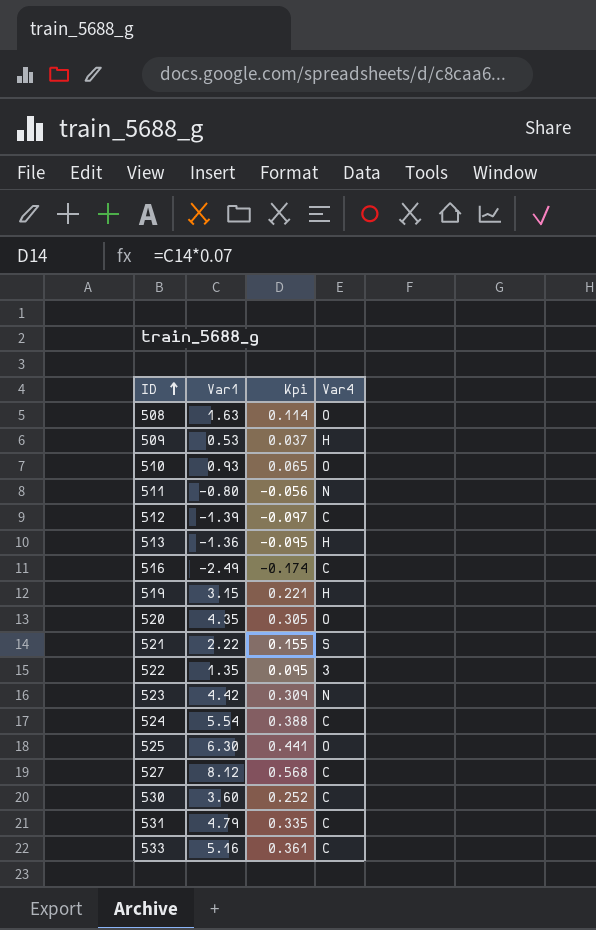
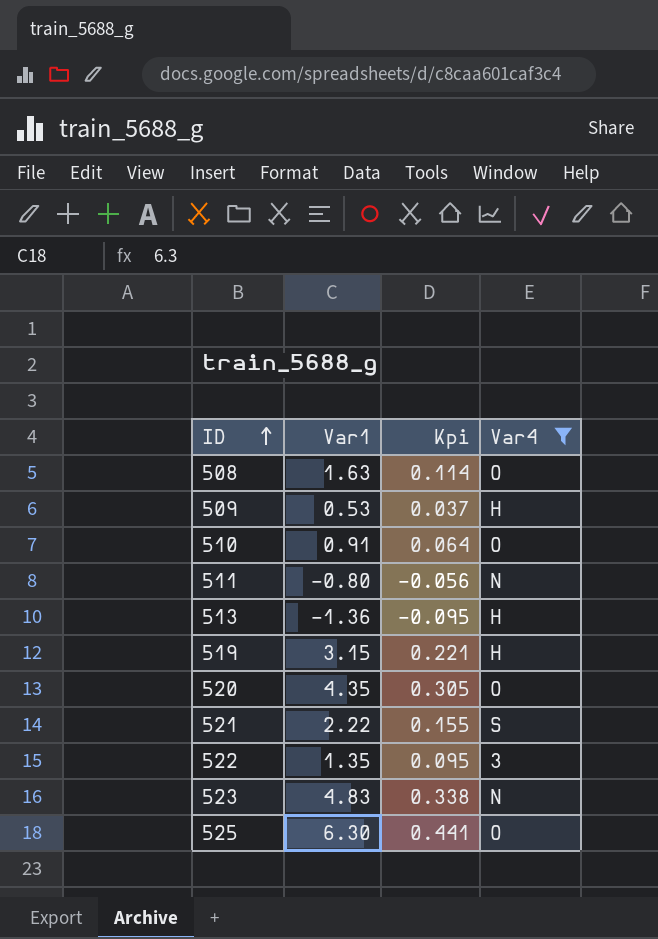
filter: none -> Var4 != C
510 | Var1: 0.93 -> 0.91
510 | Kpi: 0.065 -> 0.064
523 | Var1: 4.42 -> 4.83
523 | Kpi: 0.309 -> 0.338

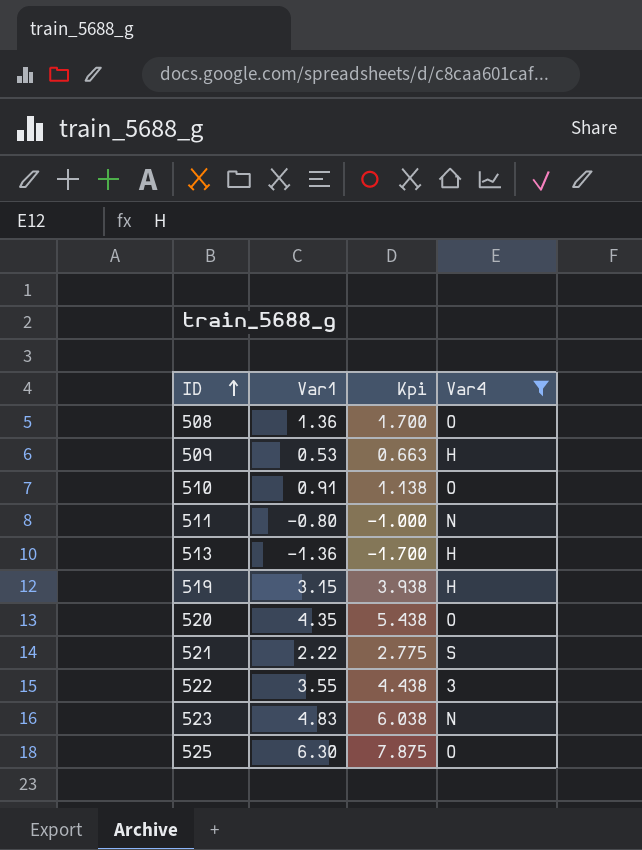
column Kpi | formula: [Var1] * 0.07 -> [Var1] * 1.25
508 | Var1: 1.63 -> 1.36
522 | Var1: 1.35 -> 3.55

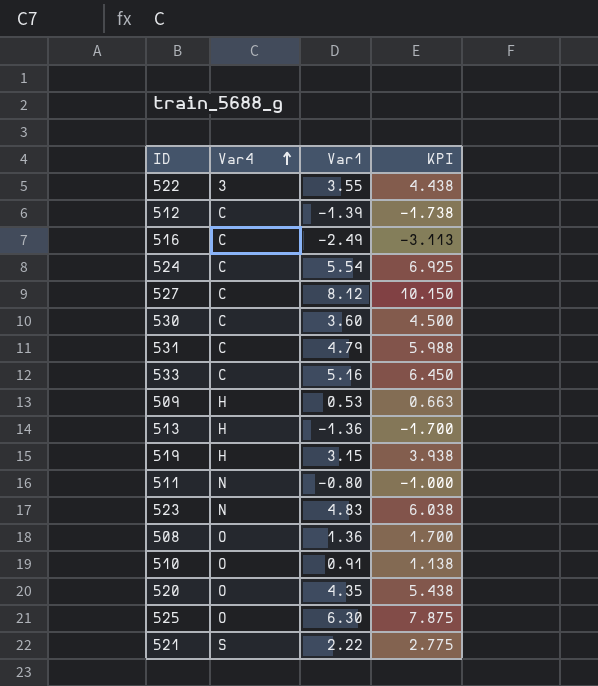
filter: Var4 != C -> none
row order: ID ascending -> Var4 ascending
column Var4 | position: 4 -> 2
column name: Kpi -> KPI

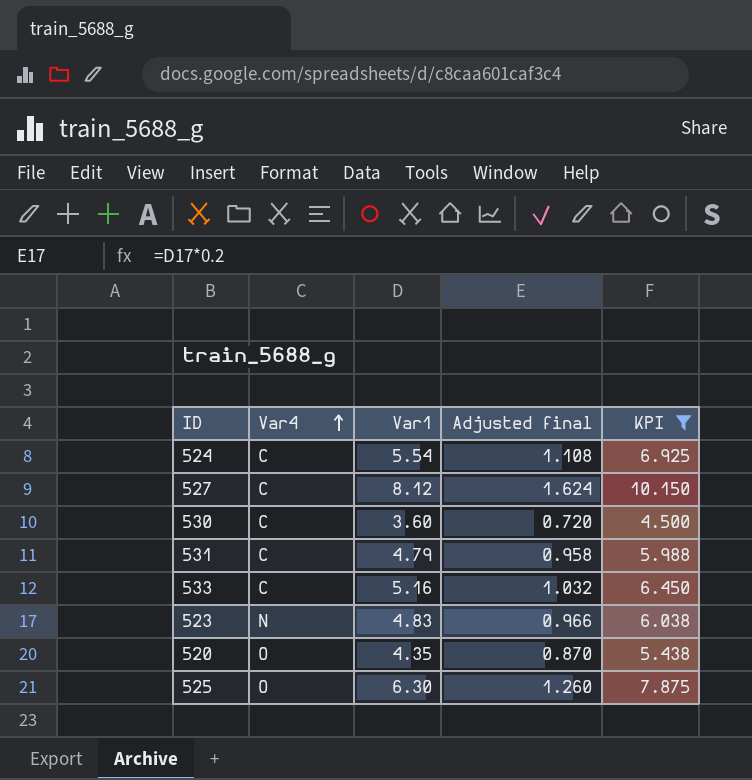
filter: none -> KPI >= 4.500
column Adjusted final | formula: none -> [Var1] * 0.2

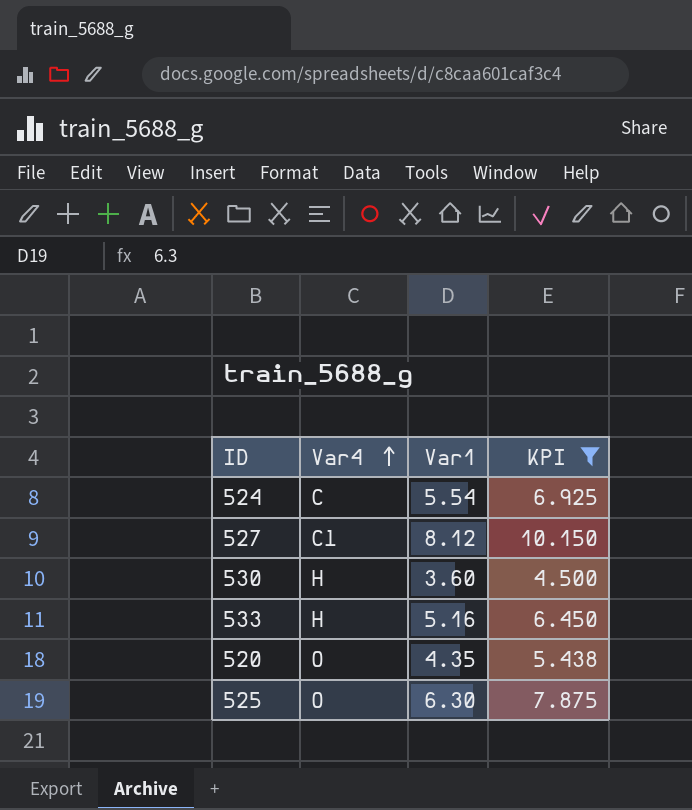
column Adjusted final | formula: [Var1] * 0.2 -> none
row 531: C | 4.79 | 0.958 | 5.988 -> none
row 523: N | 4.83 | 0.966 | 6.038 -> none
527 | Var4: C -> Cl
530 | Var4: C -> H
533 | Var4: C -> H

